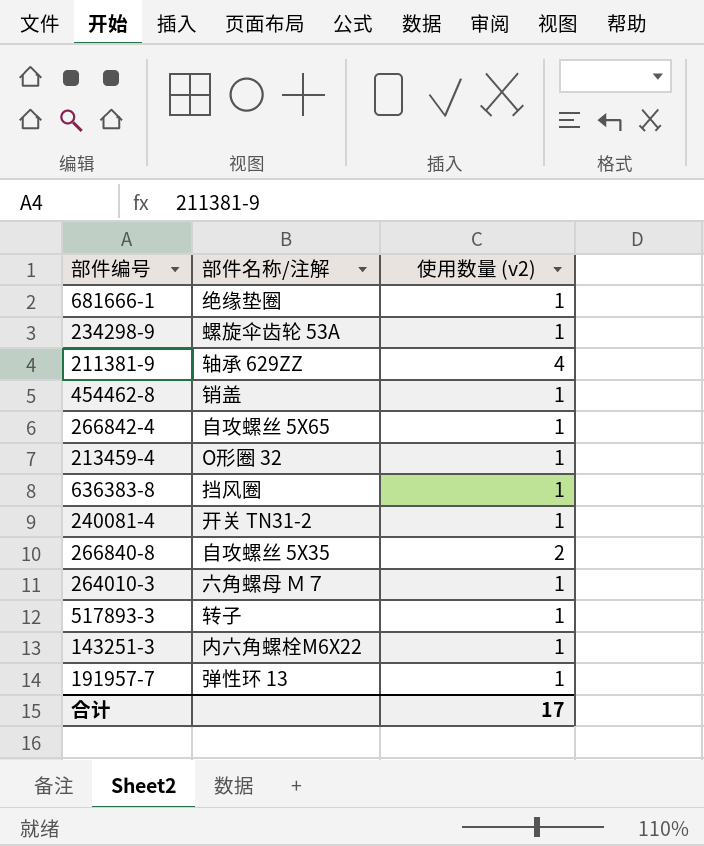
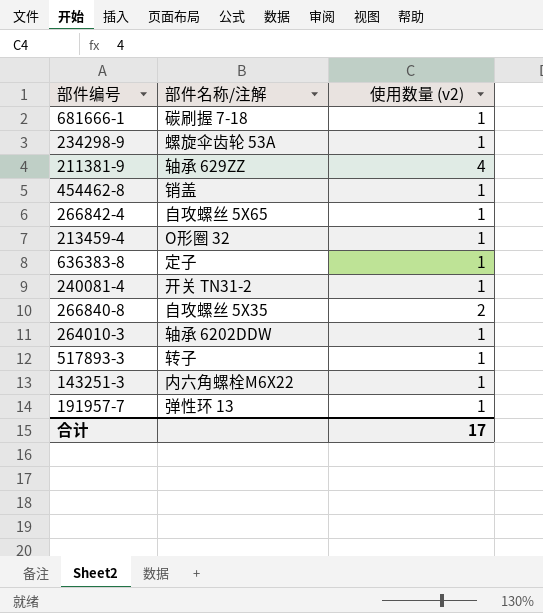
681666-1 | 部件名称/注解: 绝缘垫圈 -> 碳刷握 7-18
636383-8 | 部件名称/注解: 挡风圈 -> 定子
264010-3 | 部件名称/注解: 六角螺母 Ｍ７ -> 轴承 6202DDW

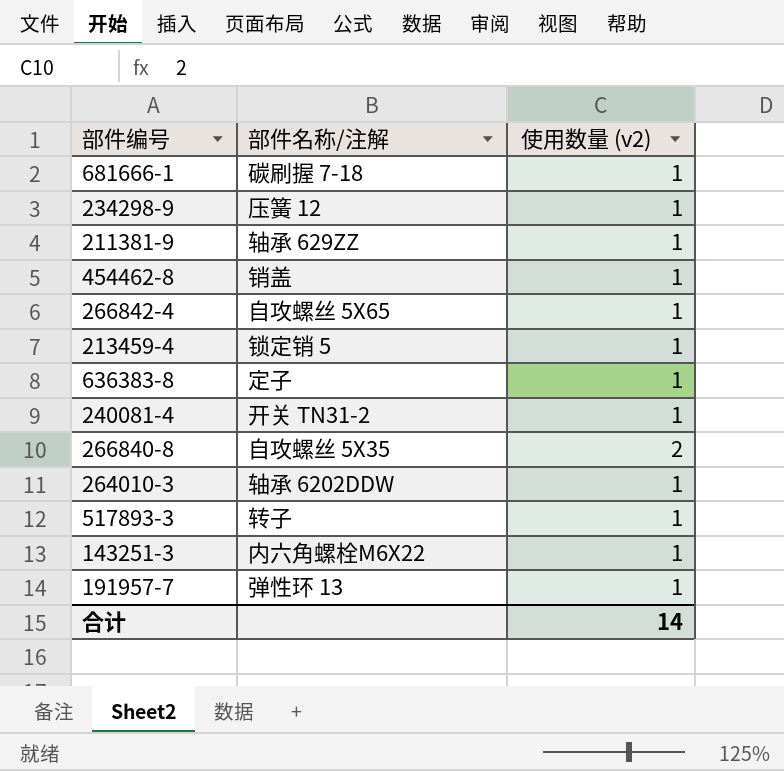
234298-9 | 部件名称/注解: 螺旋伞齿轮 53A -> 压簧 12
211381-9 | 使用数量 (v2): 4 -> 1
213459-4 | 部件名称/注解: O形圈 32 -> 锁定销 5
合计 | 使用数量 (v2): 17 -> 14

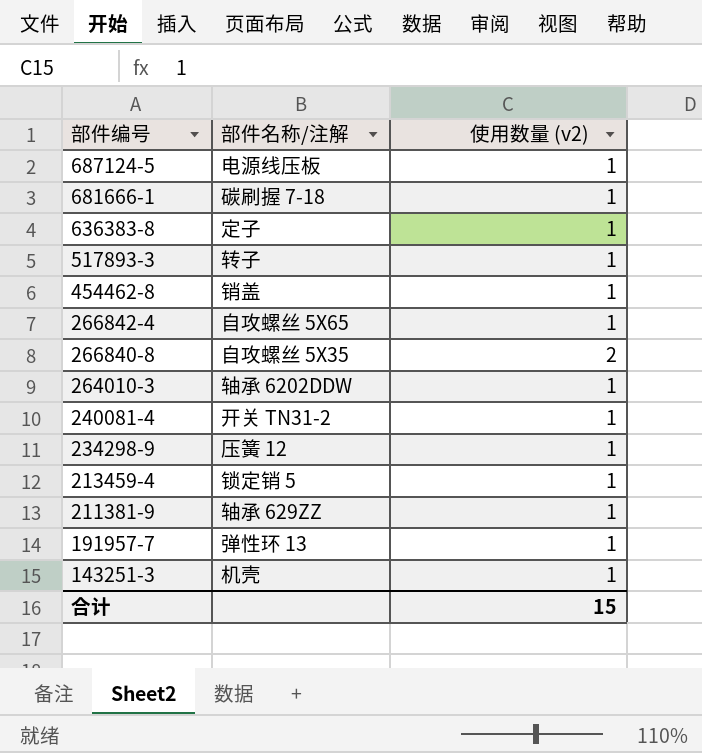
row order: none -> 部件编号 descending
row 687124-5: none -> 电源线压板 | 1
143251-3 | 部件名称/注解: 内六角螺栓M6X22 -> 机壳
合计 | 使用数量 (v2): 14 -> 15

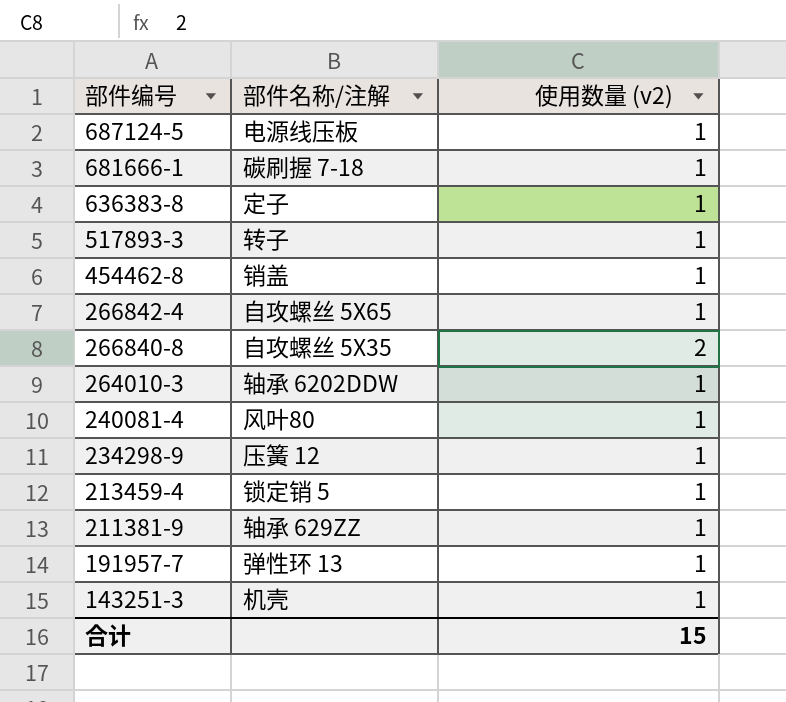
240081-4 | 部件名称/注解: 开关 TN31-2 -> 风叶80

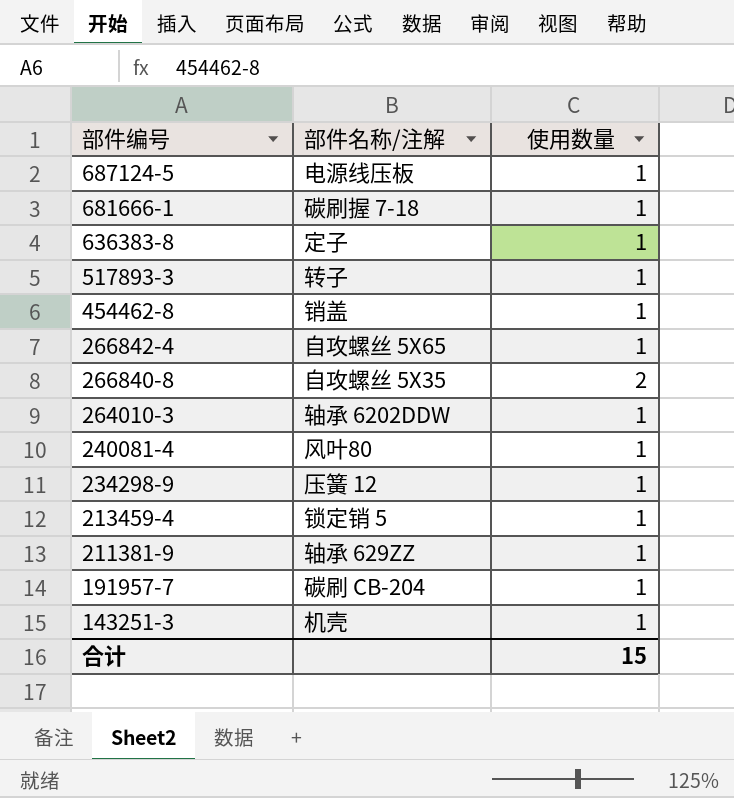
column name: 使用数量 (v2) -> 使用数量
191957-7 | 部件名称/注解: 弹性环 13 -> 碳刷 CB-204

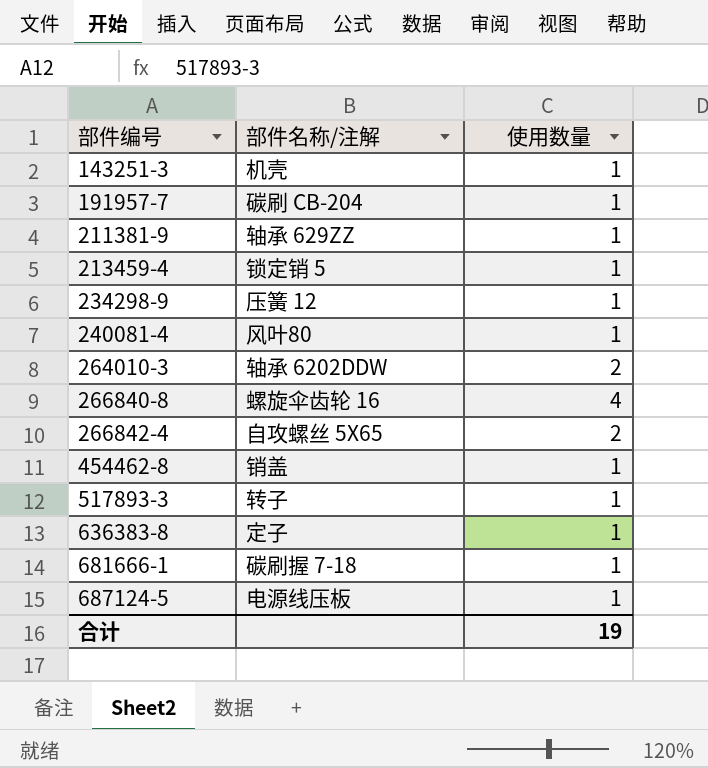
row order: 部件编号 descending -> 部件编号 ascending
264010-3 | 使用数量: 1 -> 2
266840-8 | 部件名称/注解: 自攻螺丝 5X35 -> 螺旋伞齿轮 16
266840-8 | 使用数量: 2 -> 4
266842-4 | 使用数量: 1 -> 2
合计 | 使用数量: 15 -> 19

